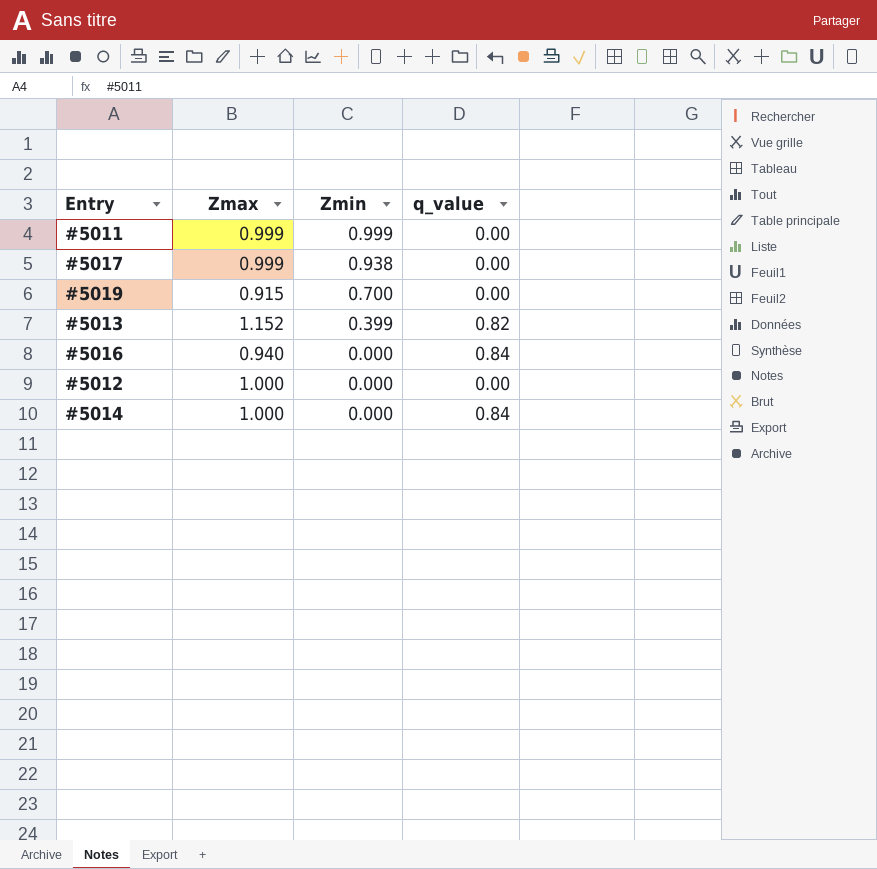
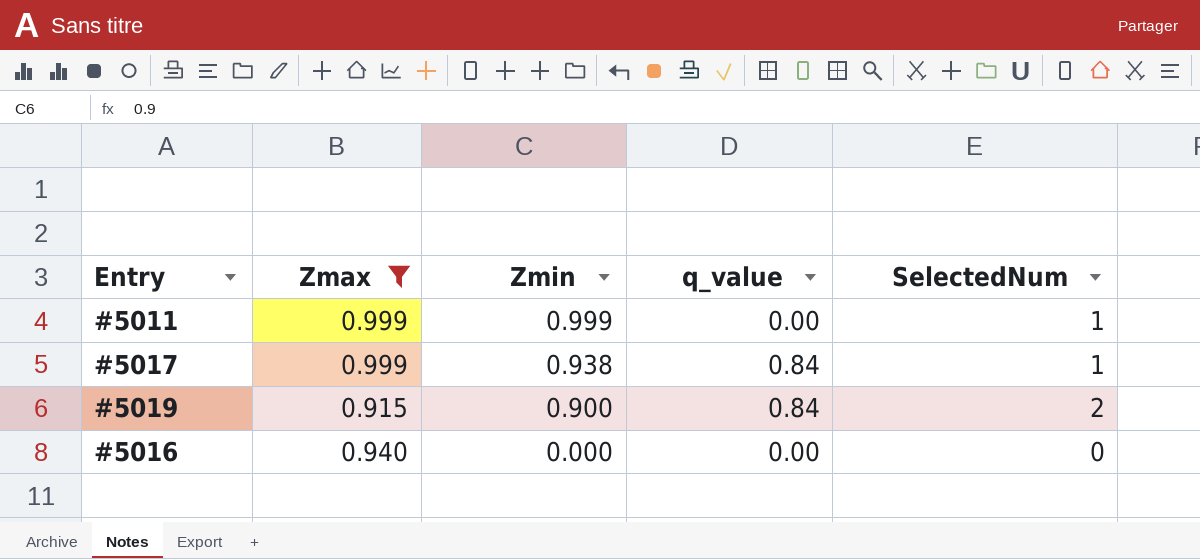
filter: none -> Zmax <= 0.999
column SelectedNum | position: none -> 5
#5017 | q_value: 0.00 -> 0.84
#5019 | Zmin: 0.700 -> 0.900
#5019 | q_value: 0.00 -> 0.84
#5016 | q_value: 0.84 -> 0.00

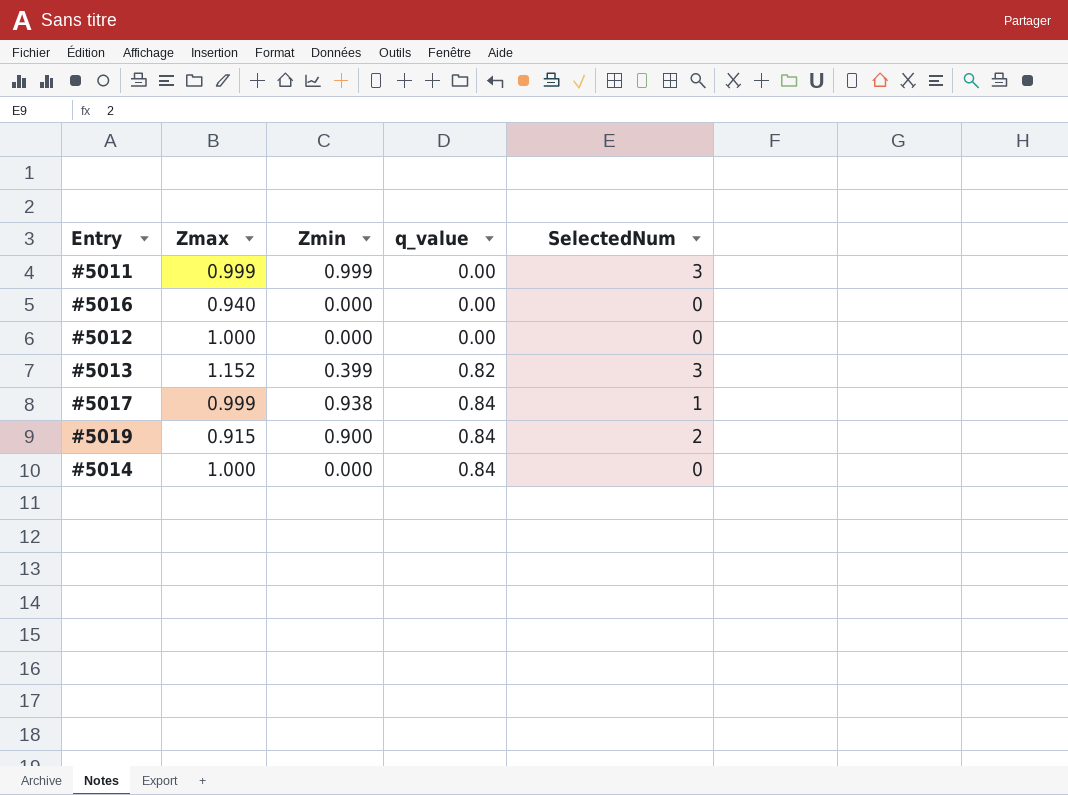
filter: Zmax <= 0.999 -> none
row order: Zmin descending -> q_value ascending
#5011 | SelectedNum: 1 -> 3

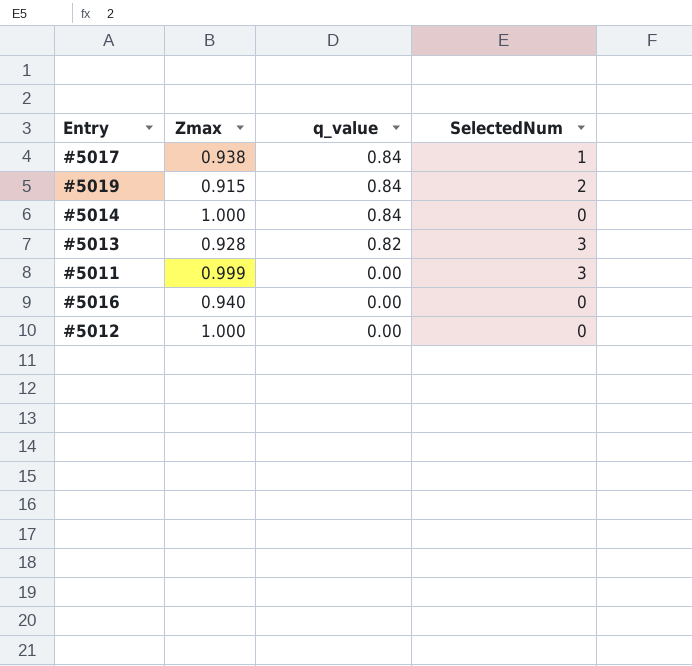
row order: q_value ascending -> q_value descending
column Zmin | position: 3 -> none
#5017 | Zmax: 0.999 -> 0.938
#5013 | Zmax: 1.152 -> 0.928

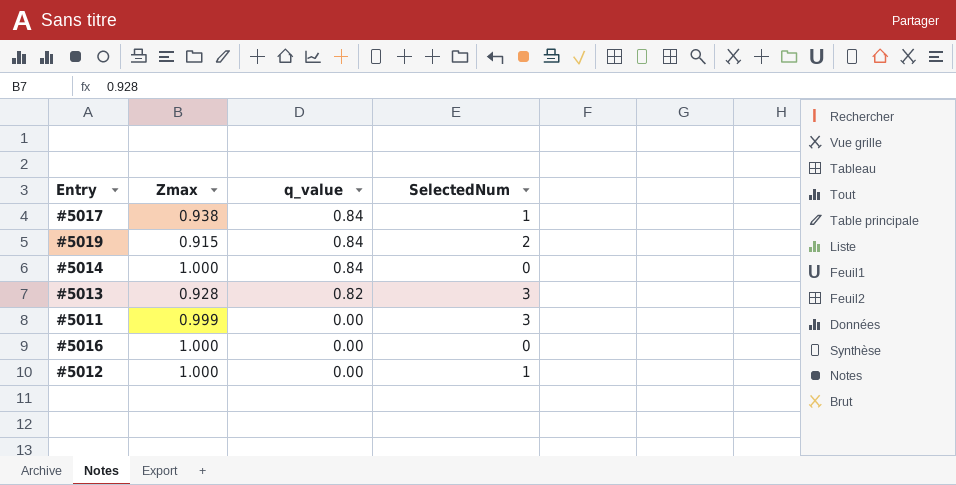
#5016 | Zmax: 0.940 -> 1.000
#5012 | SelectedNum: 0 -> 1

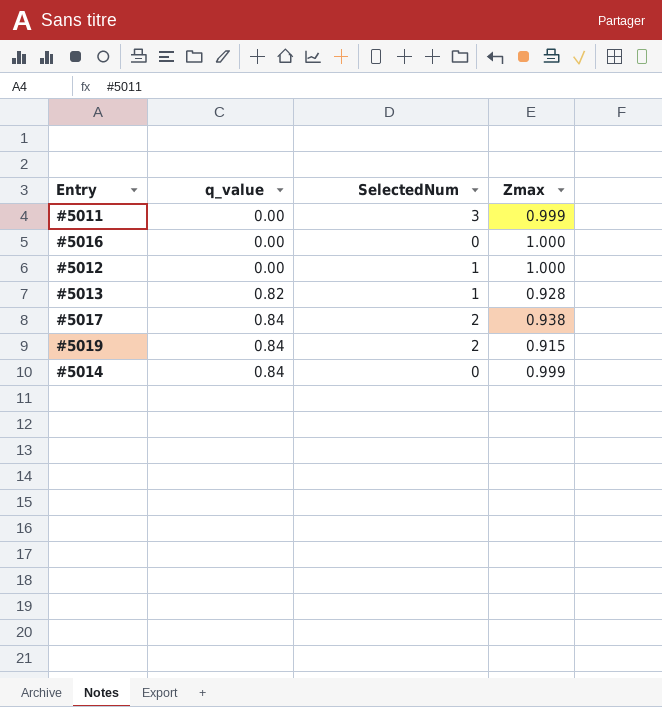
row order: q_value descending -> q_value ascending
column Zmax | position: 2 -> 4
#5013 | SelectedNum: 3 -> 1
#5017 | SelectedNum: 1 -> 2
#5014 | Zmax: 1.000 -> 0.999

